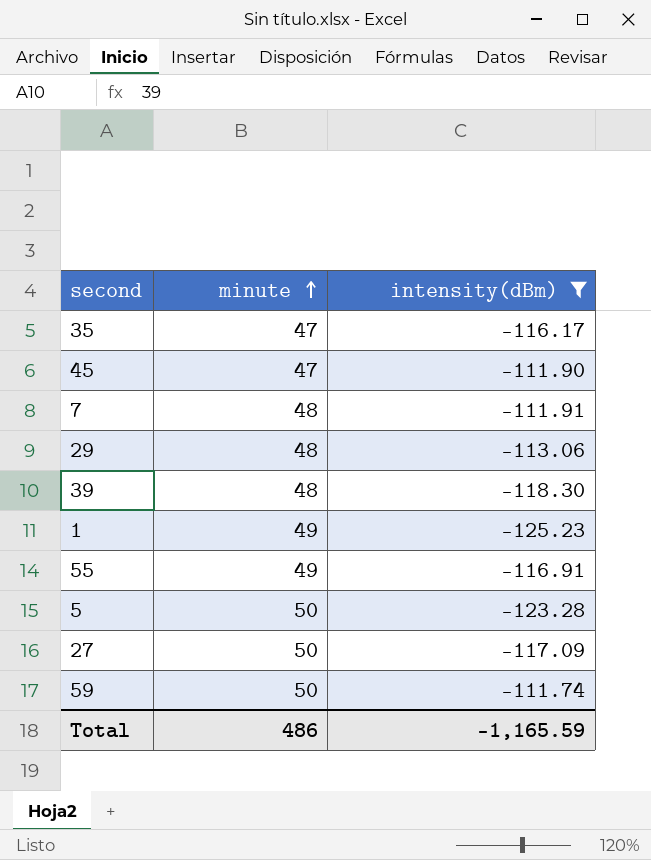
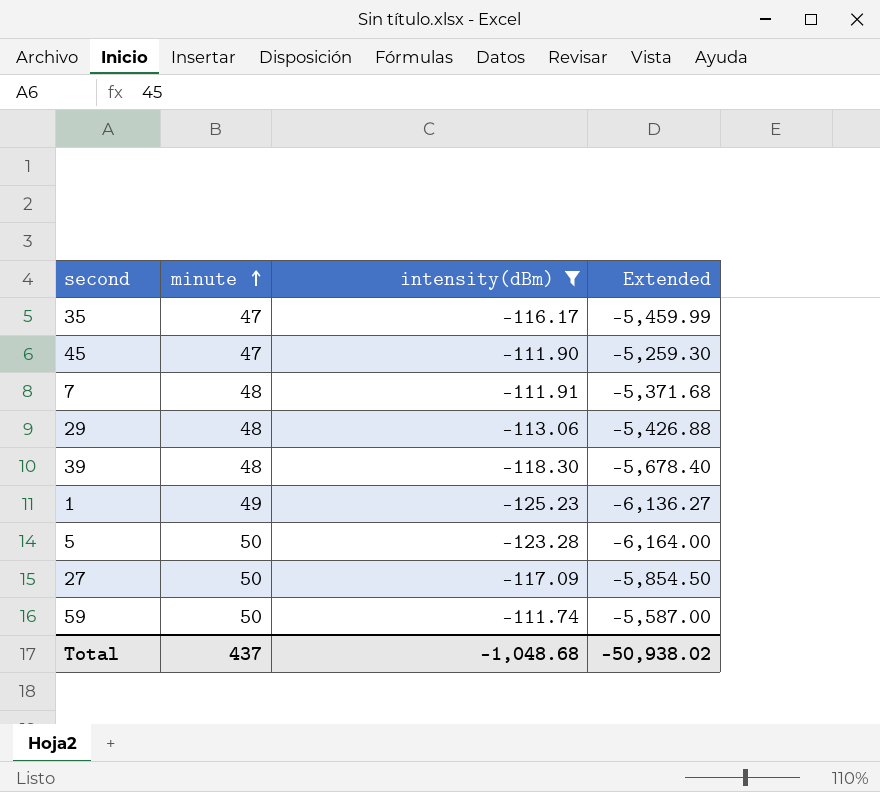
column Extended | formula: none -> [minute] * [intensity(dBm)]
row 55: 49 | -116.91 -> none
Total | minute: 486 -> 437
Total | intensity(dBm): -1,165.59 -> -1,048.68

